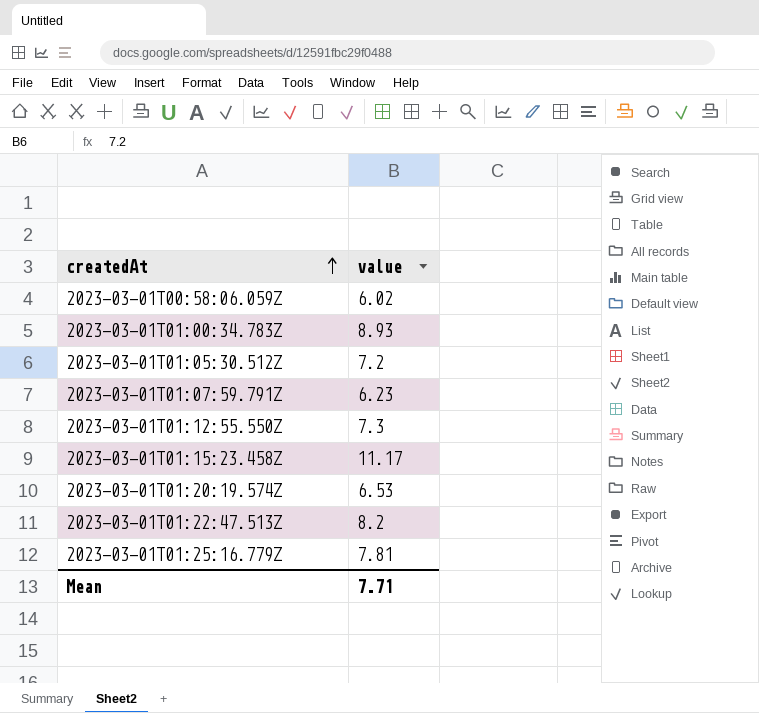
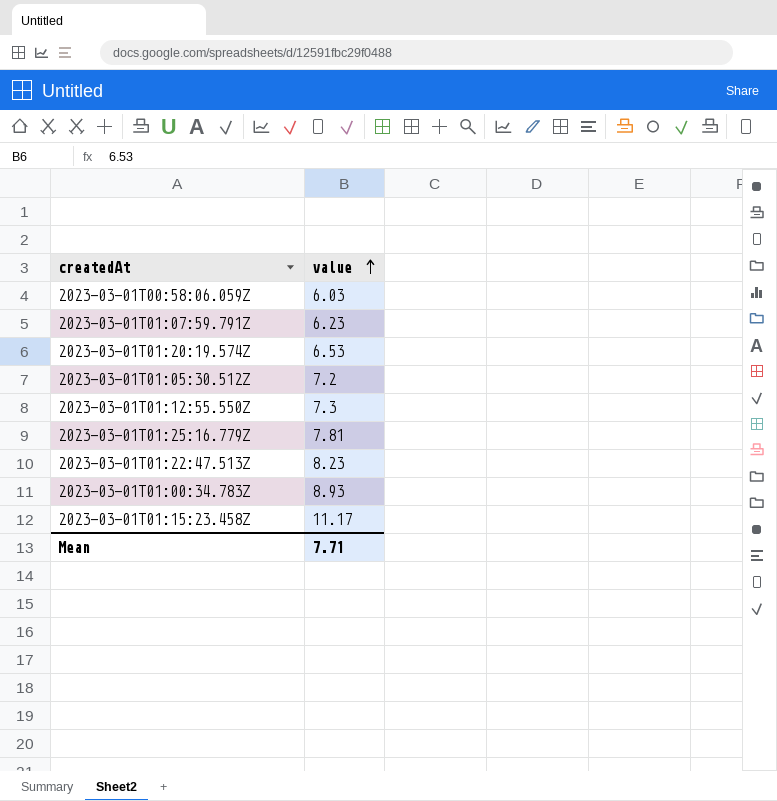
row order: createdAt ascending -> value ascending
2023-03-01T00:58:06.059Z | value: 6.02 -> 6.03
2023-03-01T01:22:47.513Z | value: 8.2 -> 8.23

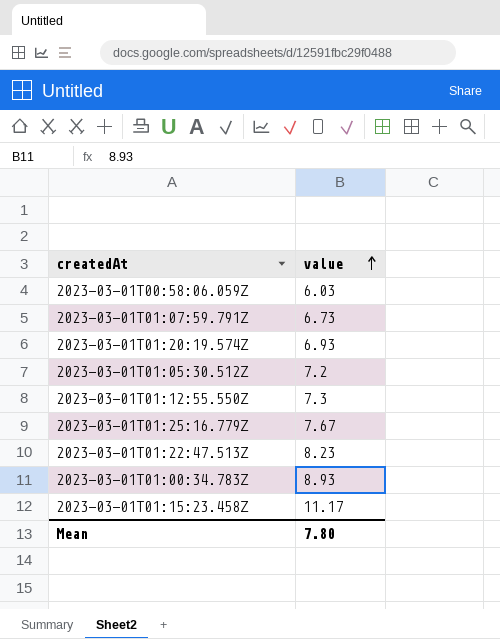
2023-03-01T01:07:59.791Z | value: 6.23 -> 6.73
2023-03-01T01:20:19.574Z | value: 6.53 -> 6.93
2023-03-01T01:25:16.779Z | value: 7.81 -> 7.67
Mean | value: 7.71 -> 7.80

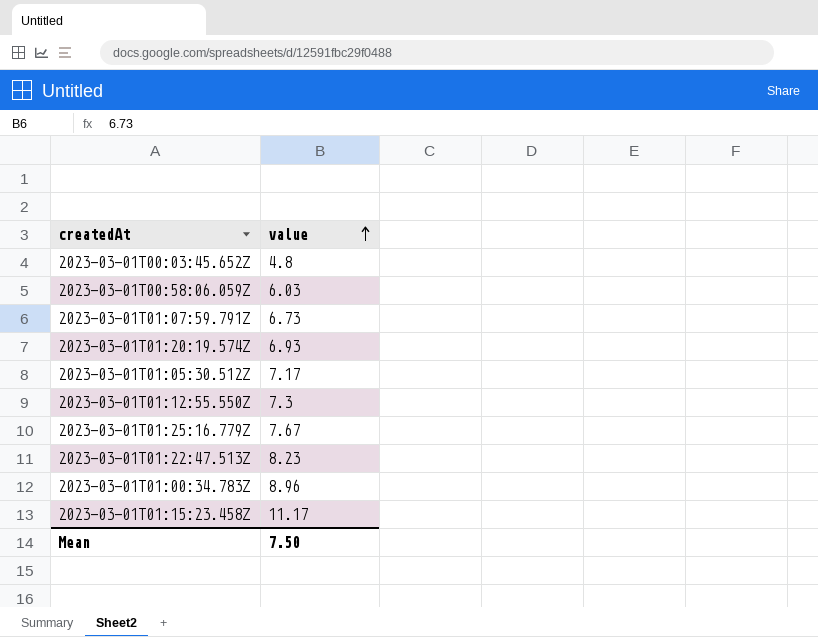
row 2023-03-01T00:03:45.652Z: none -> 4.8
2023-03-01T01:05:30.512Z | value: 7.2 -> 7.17
2023-03-01T01:00:34.783Z | value: 8.93 -> 8.96
Mean | value: 7.80 -> 7.50

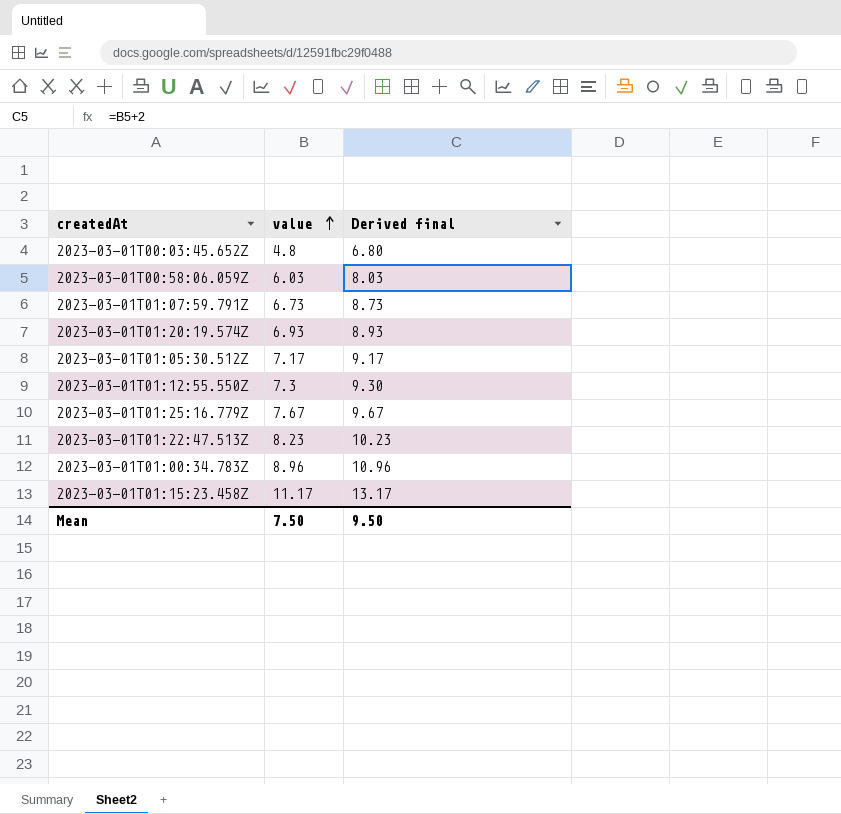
column Derived final | formula: none -> [value] + 2

